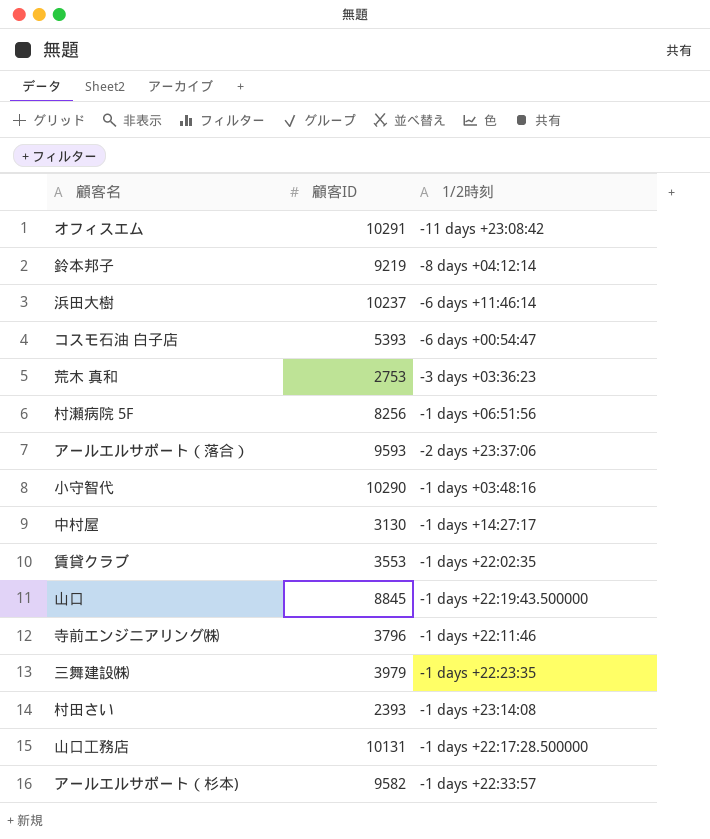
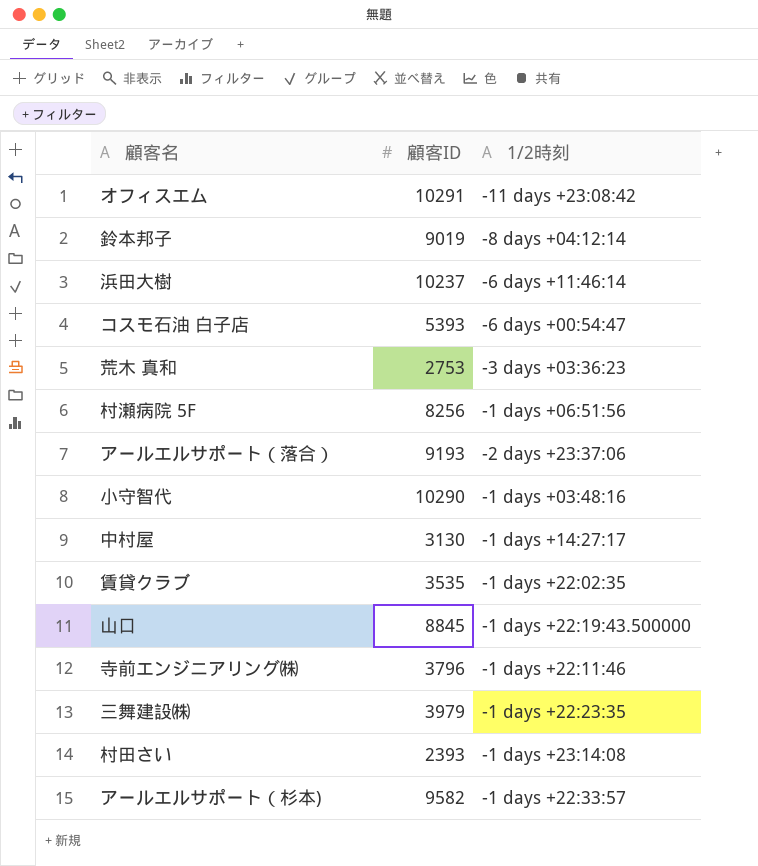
row 山口工務店: 10131 | -1 days +22:17:28.500000 -> none
鈴本邦子 | 顧客ID: 9219 -> 9019
アールエルサポート（落合） | 顧客ID: 9593 -> 9193
賃貸クラブ | 顧客ID: 3553 -> 3535

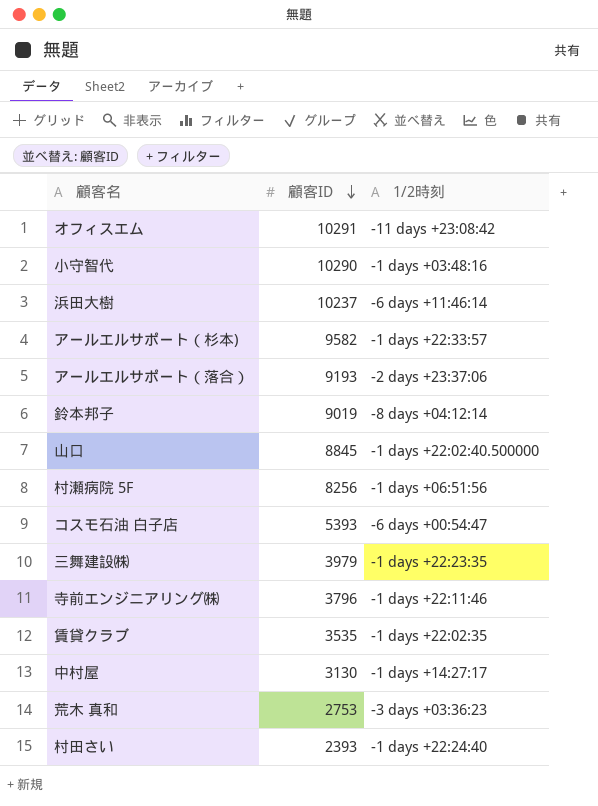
row order: none -> 顧客ID descending
山口 | 1/2時刻: -1 days +22:19:43.500000 -> -1 days +22:02:40.500000
村田さい | 1/2時刻: -1 days +23:14:08 -> -1 days +22:24:40

